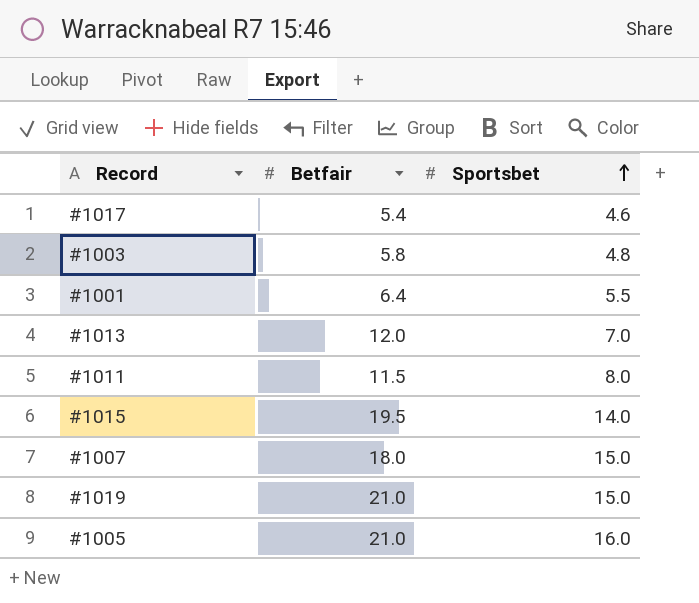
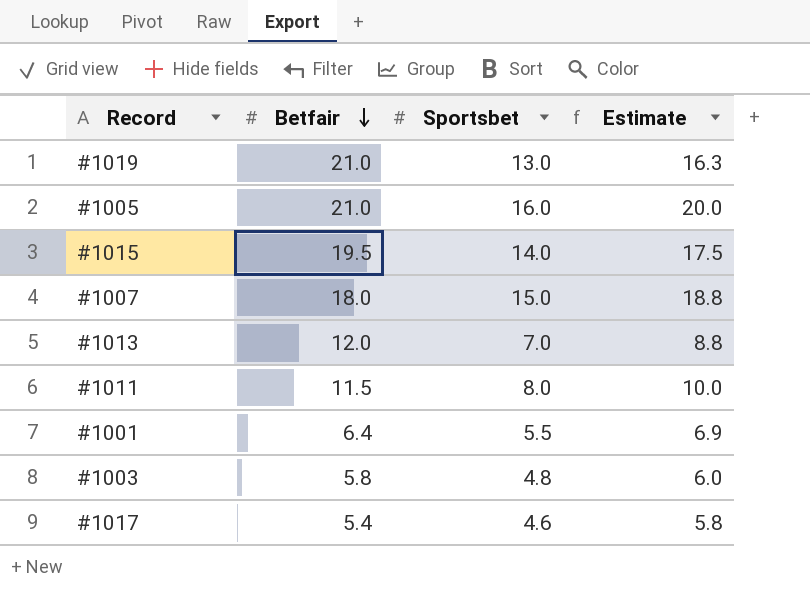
row order: Sportsbet ascending -> Betfair descending
column Estimate | formula: none -> [Sportsbet] * 1.25
#1019 | Sportsbet: 15.0 -> 13.0

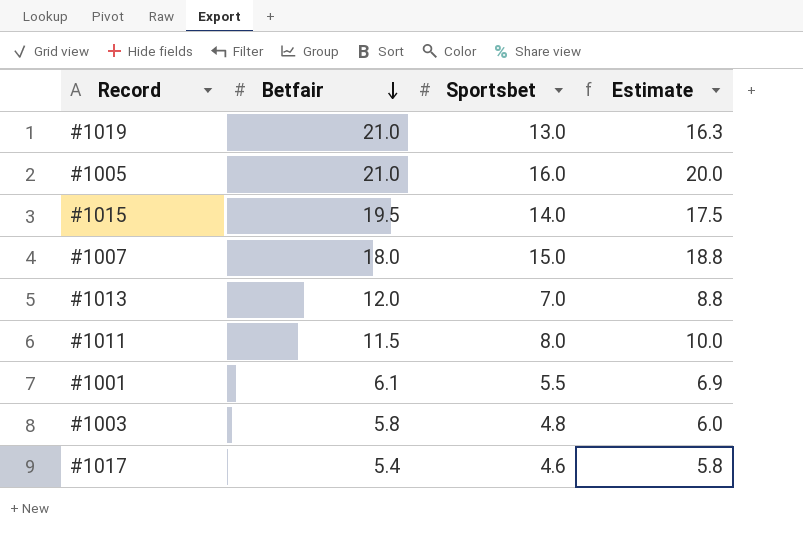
#1001 | Betfair: 6.4 -> 6.1

